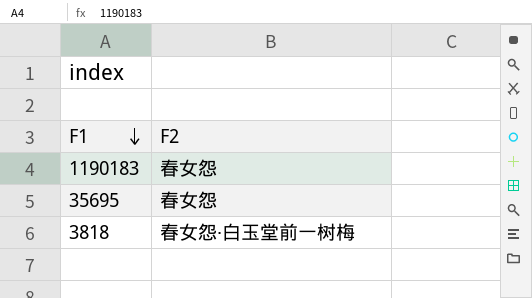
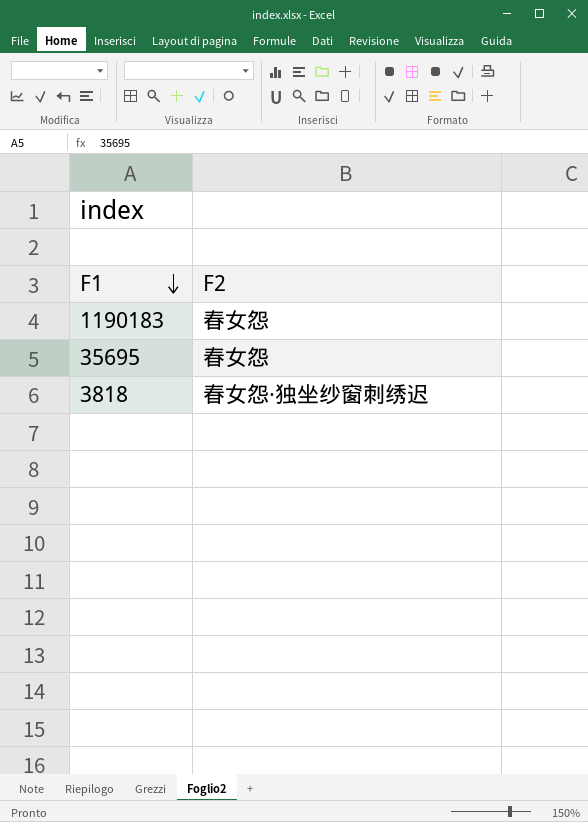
3818 | F2: 春女怨·白玉堂前一树梅 -> 春女怨·独坐纱窗刺绣迟

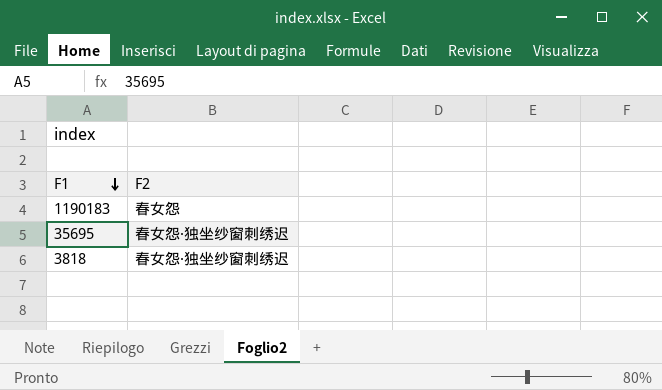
35695 | F2: 春女怨 -> 春女怨·独坐纱窗刺绣迟

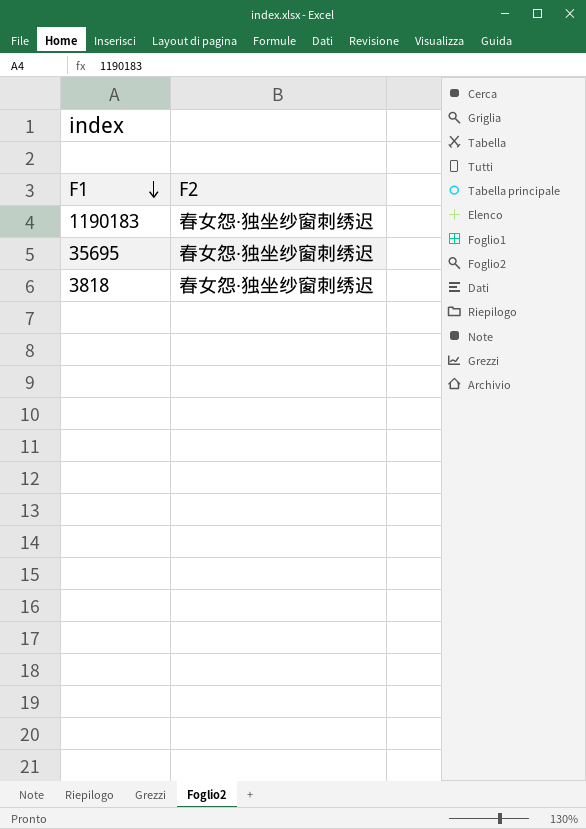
1190183 | F2: 春女怨 -> 春女怨·独坐纱窗刺绣迟

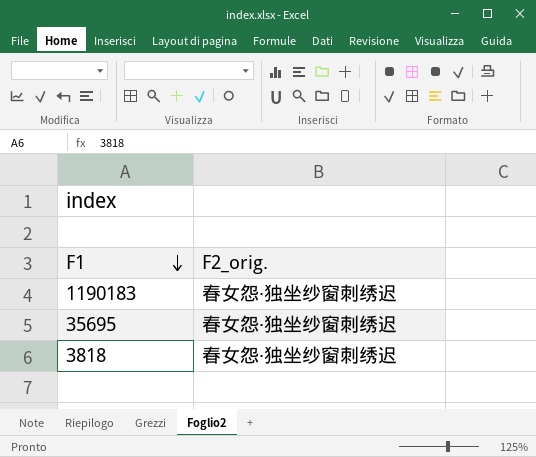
column name: F2 -> F2_orig.

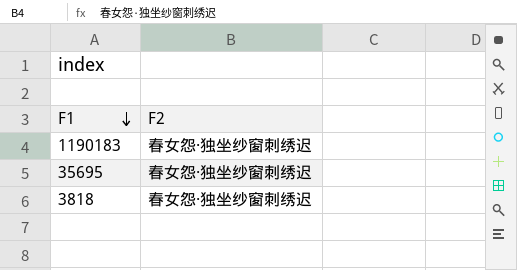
column name: F2_orig. -> F2

